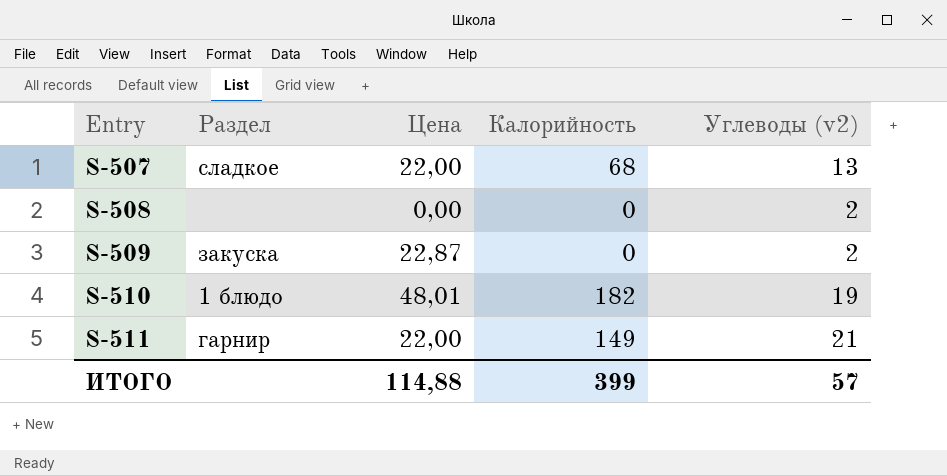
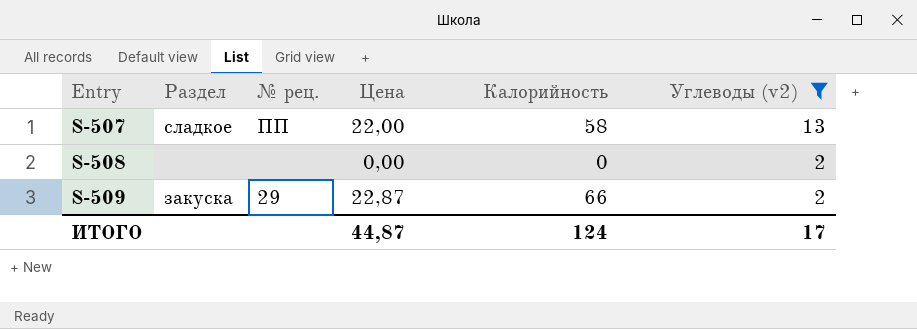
filter: none -> Углеводы (v2) <= 13
column № рец. | position: none -> 3
S-507 | Калорийность: 68 -> 58
S-509 | Калорийность: 0 -> 66
ИТОГО | Цена: 114,88 -> 44,87
ИТОГО | Калорийность: 399 -> 124
ИТОГО | Углеводы (v2): 57 -> 17

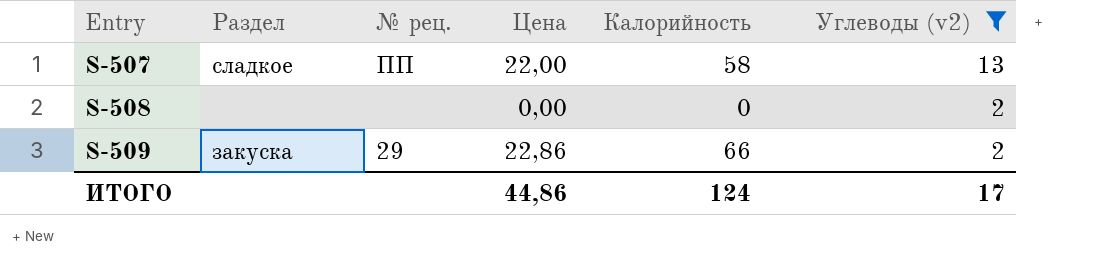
S-509 | Цена: 22,87 -> 22,86
ИТОГО | Цена: 44,87 -> 44,86

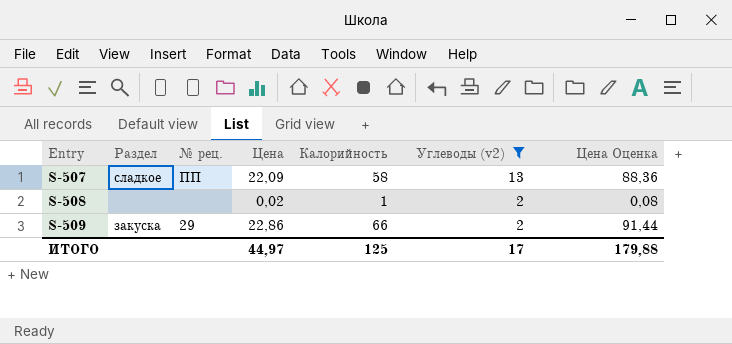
column Цена Оценка | formula: none -> [Цена] * 4
S-507 | Цена: 22,00 -> 22,09
S-508 | Цена: 0,00 -> 0,02
S-508 | Калорийность: 0 -> 1
ИТОГО | Цена: 44,86 -> 44,97
ИТОГО | Калорийность: 124 -> 125

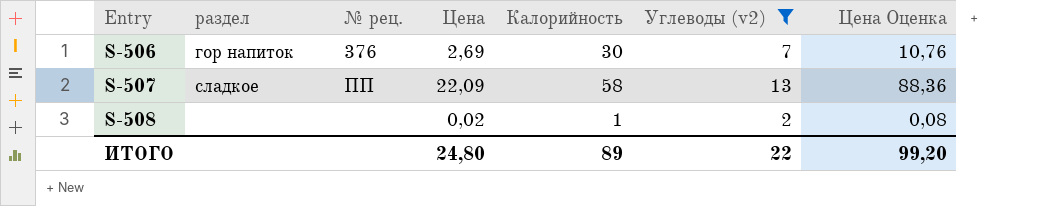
column name: Раздел -> раздел
row S-509: закуска | 29 | 22,86 | 66 | 2 | 91,44 -> none
row S-506: none -> гор напиток | 376 | 2,69 | 30 | 7 | 10,76
ИТОГО | Цена: 44,97 -> 24,80
ИТОГО | Калорийность: 125 -> 89
ИТОГО | Углеводы (v2): 17 -> 22
ИТОГО | Цена Оценка: 179,88 -> 99,20

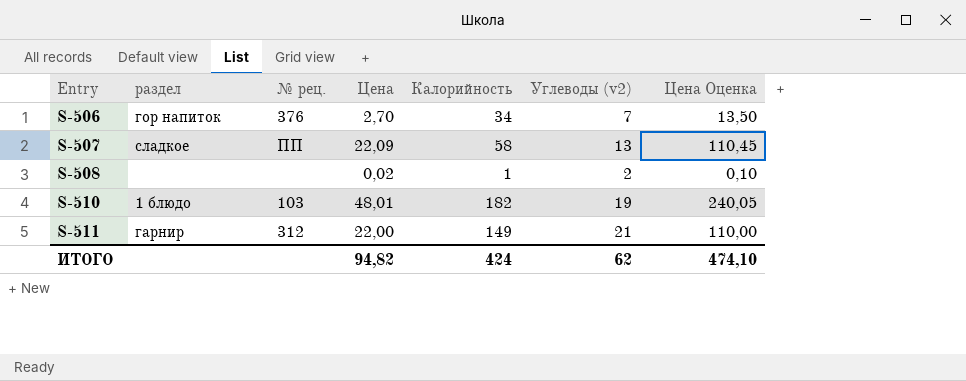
filter: Углеводы (v2) <= 13 -> none
column Цена Оценка | formula: [Цена] * 4 -> [Цена] * 5
S-506 | Цена: 2,69 -> 2,70
S-506 | Калорийность: 30 -> 34
ИТОГО | Цена: 24,80 -> 94,82
ИТОГО | Калорийность: 89 -> 424
ИТОГО | Углеводы (v2): 22 -> 62
ИТОГО | Цена Оценка: 99,20 -> 474,10

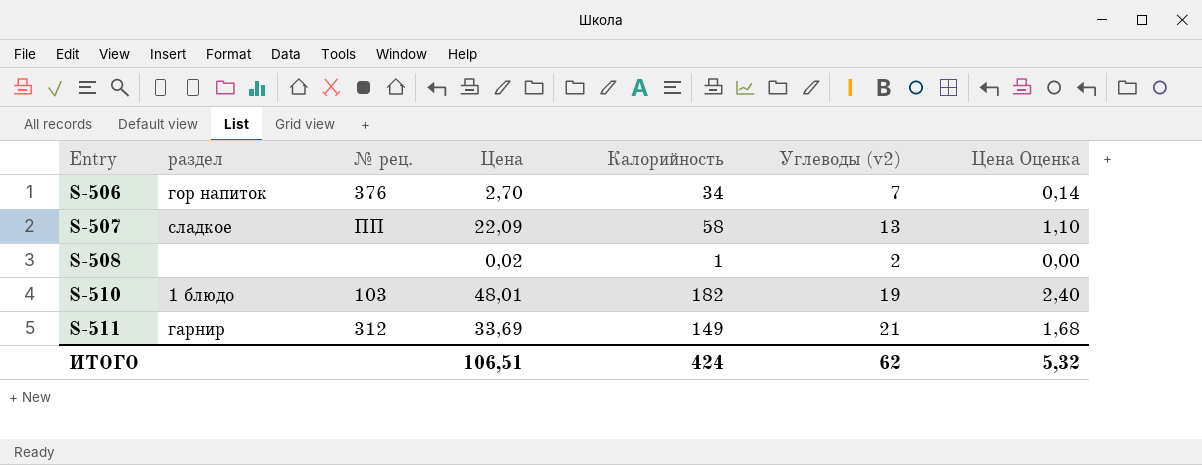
column Цена Оценка | formula: [Цена] * 5 -> [Цена] * 0,05
S-511 | Цена: 22,00 -> 33,69
ИТОГО | Цена: 94,82 -> 106,51
ИТОГО | Цена Оценка: 474,10 -> 5,32

